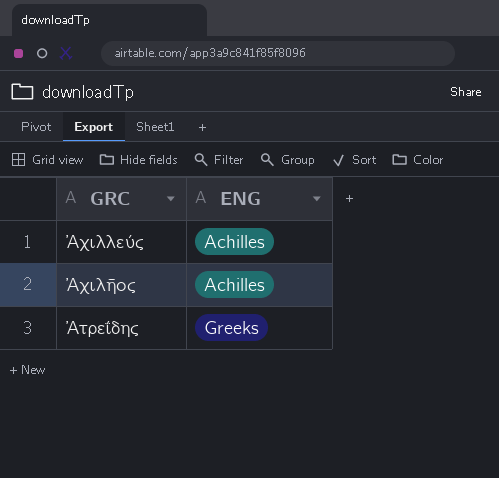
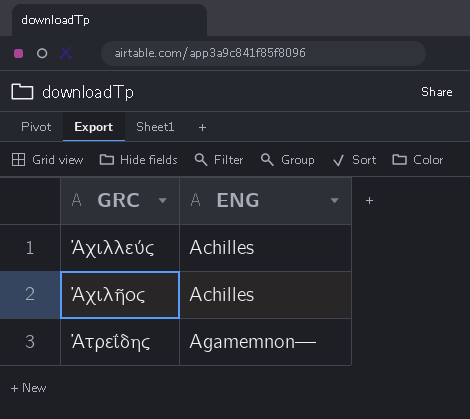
Ἀτρεΐδης | ENG: Greeks -> Agamemnon—

